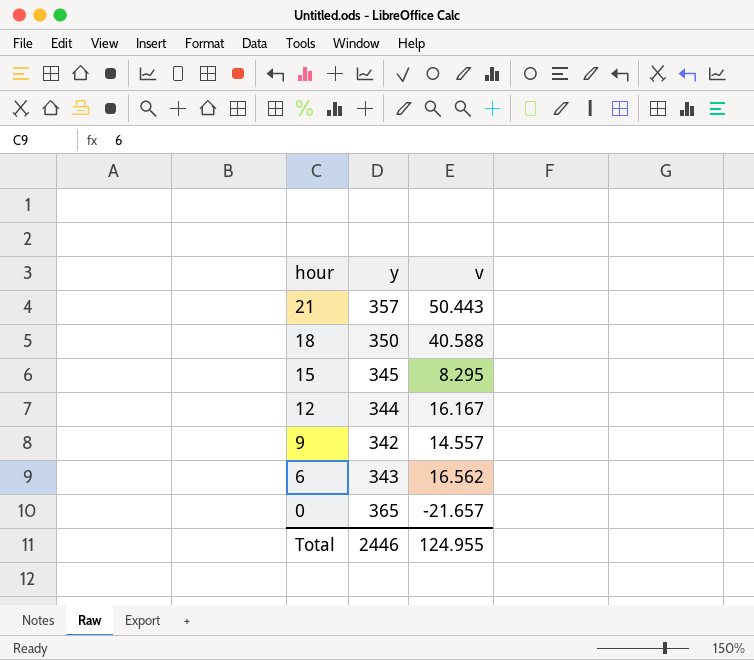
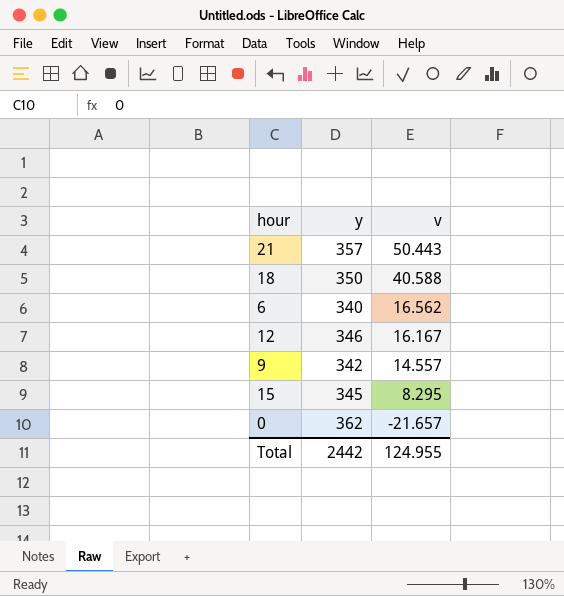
row order: hour descending -> v descending
6 | y: 343 -> 340
12 | y: 344 -> 346
0 | y: 365 -> 362
Total | y: 2446 -> 2442

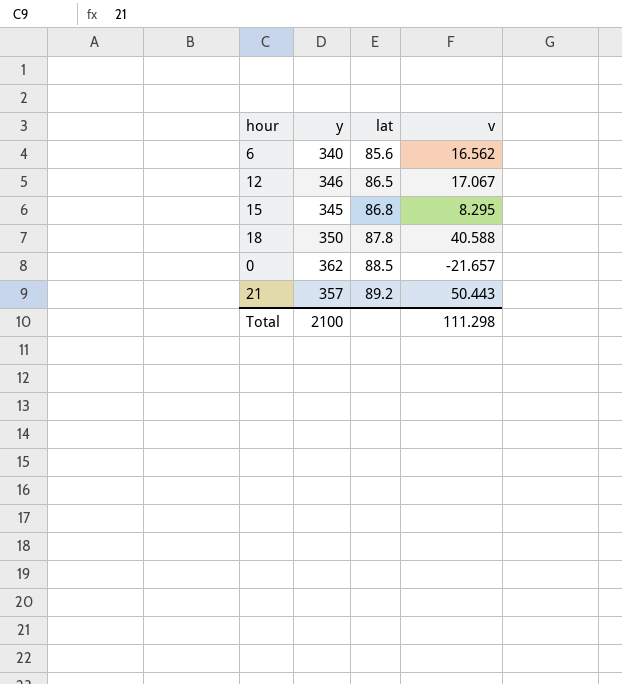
row order: v descending -> lat ascending
column lat | position: none -> 3
row 9: 342 | 14.557 -> none
12 | v: 16.167 -> 17.067
Total | y: 2442 -> 2100
Total | v: 124.955 -> 111.298

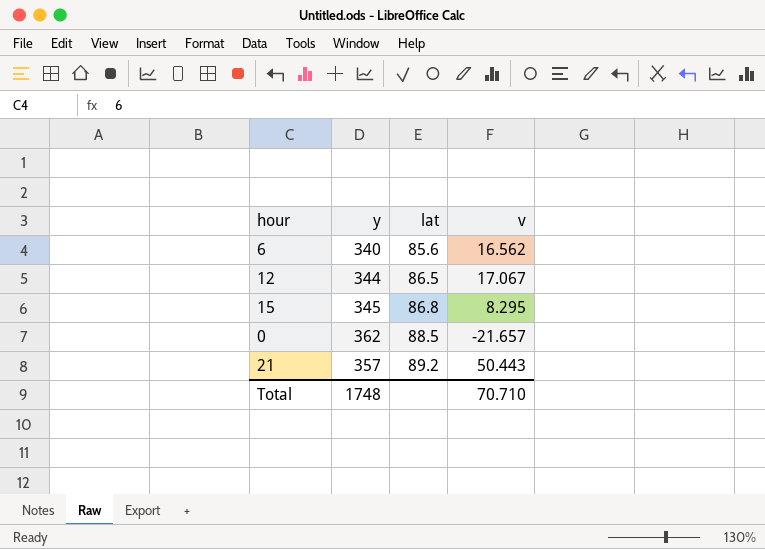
row 18: 350 | 87.8 | 40.588 -> none
12 | y: 346 -> 344
Total | y: 2100 -> 1748
Total | v: 111.298 -> 70.710

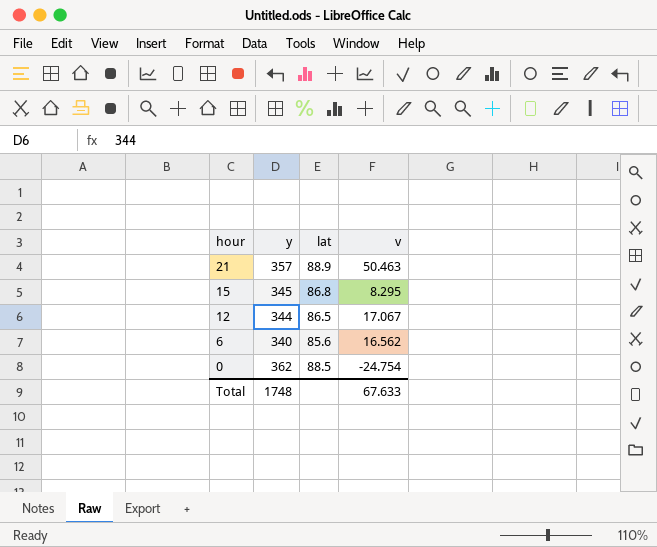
row order: lat ascending -> hour descending
21 | lat: 89.2 -> 88.9
21 | v: 50.443 -> 50.463
0 | v: -21.657 -> -24.754
Total | v: 70.710 -> 67.633

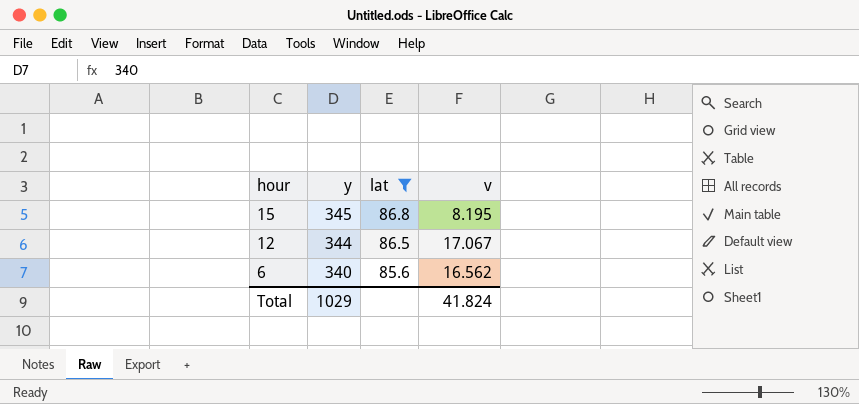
filter: none -> lat <= 86.8
15 | v: 8.295 -> 8.195
Total | y: 1748 -> 1029
Total | v: 67.633 -> 41.824

